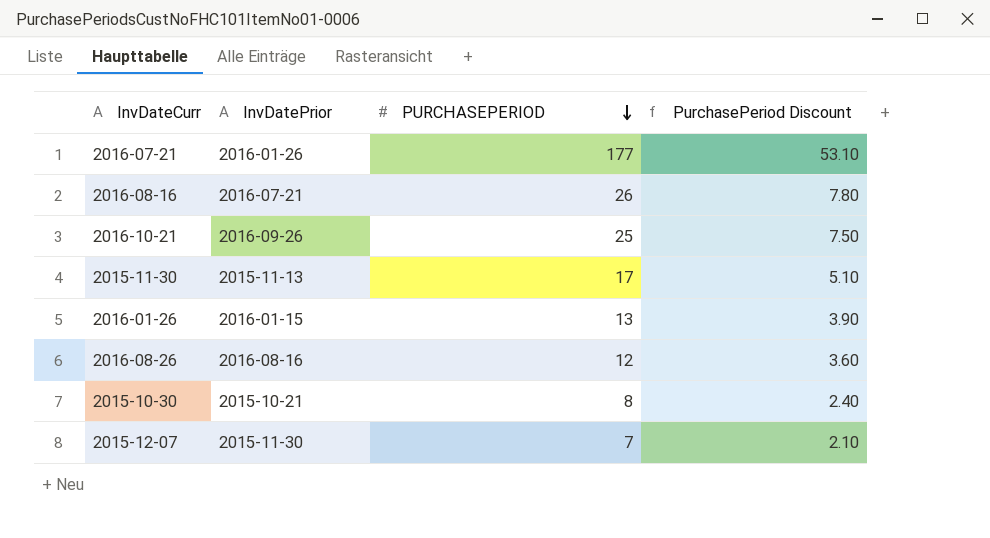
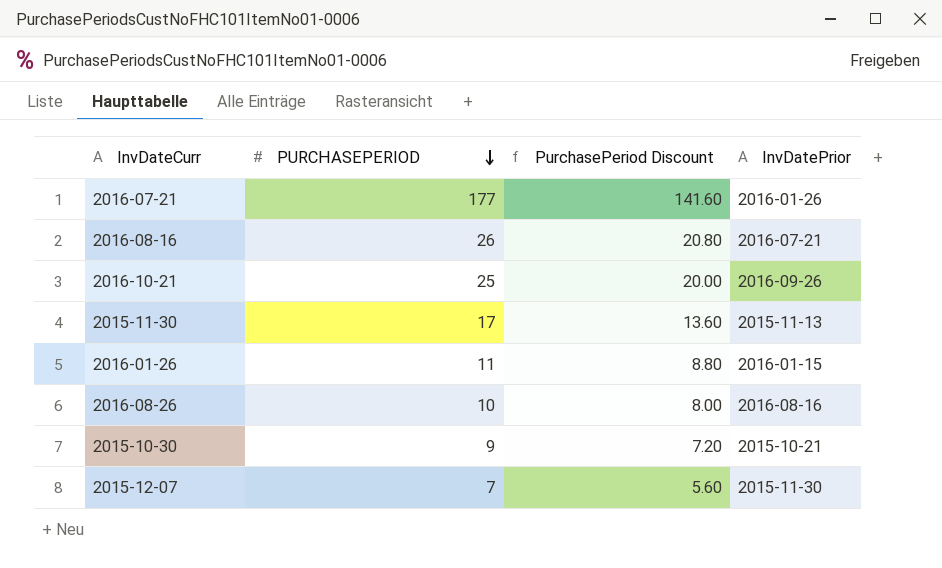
column PurchasePeriod Discount | formula: [PURCHASEPERIOD] * 0.3 -> [PURCHASEPERIOD] * 0.8
column InvDatePrior | position: 2 -> 4
2016-01-26 | PURCHASEPERIOD: 13 -> 11
2016-08-26 | PURCHASEPERIOD: 12 -> 10
2015-10-30 | PURCHASEPERIOD: 8 -> 9

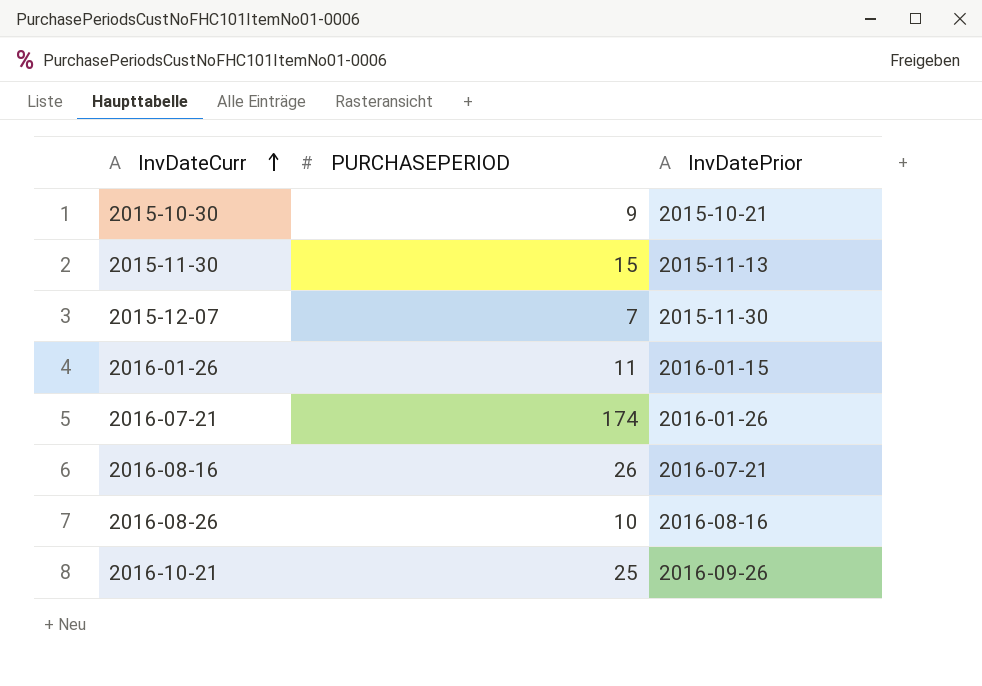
row order: PURCHASEPERIOD descending -> InvDateCurr ascending
column PurchasePeriod Discount | formula: [PURCHASEPERIOD] * 0.8 -> none
2015-11-30 | PURCHASEPERIOD: 17 -> 15
2016-07-21 | PURCHASEPERIOD: 177 -> 174

